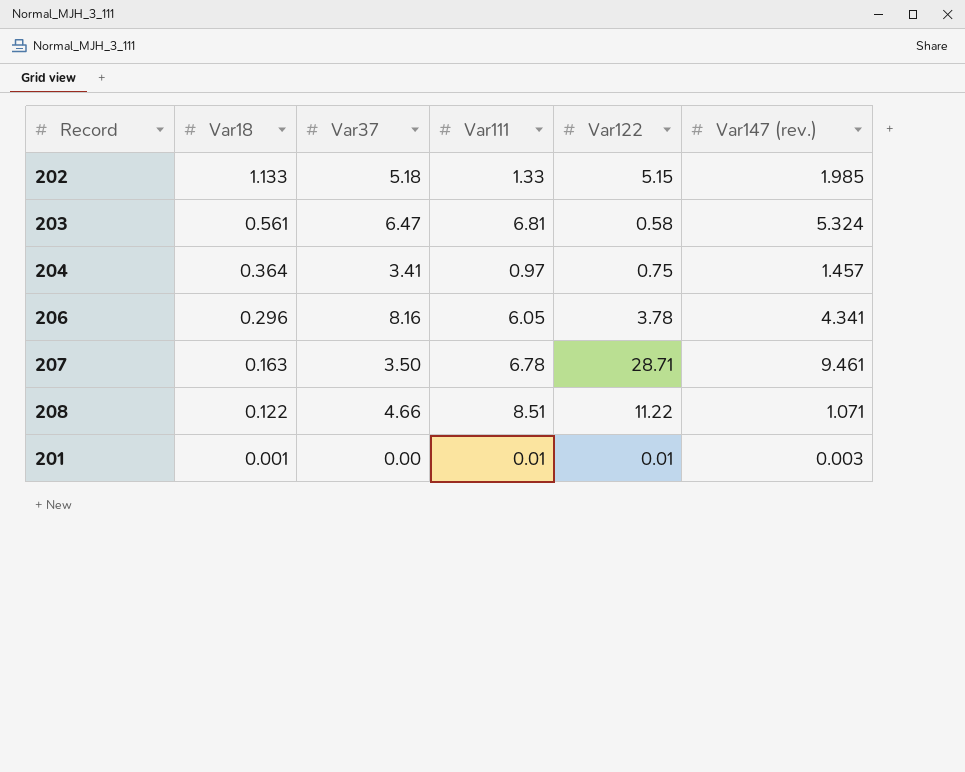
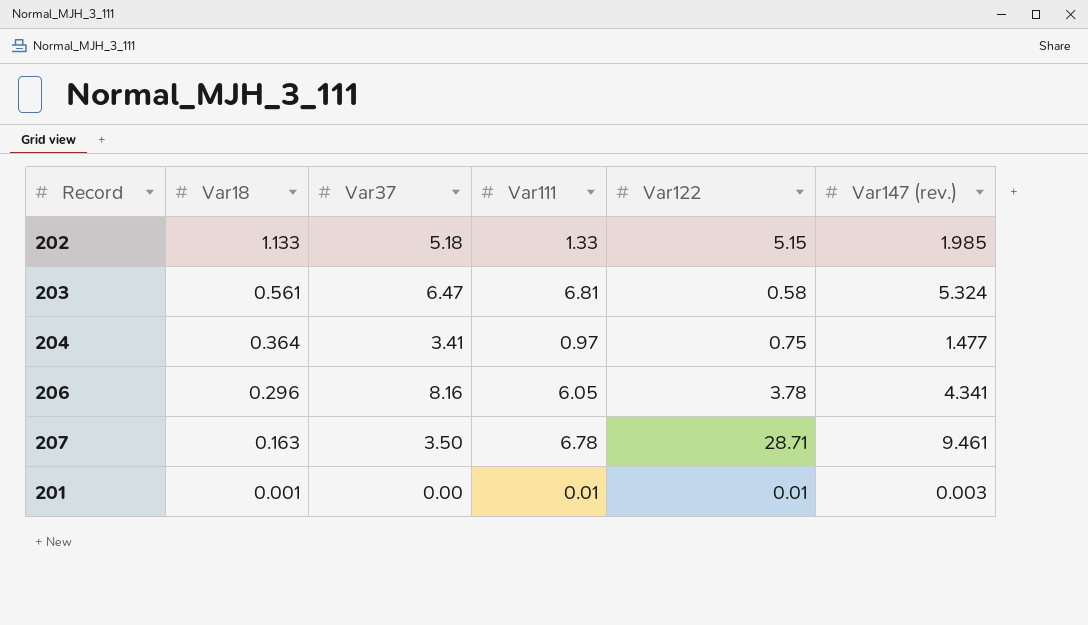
row 208: 0.122 | 4.66 | 8.51 | 11.22 | 1.071 -> none
204 | Var147 (rev.): 1.457 -> 1.477

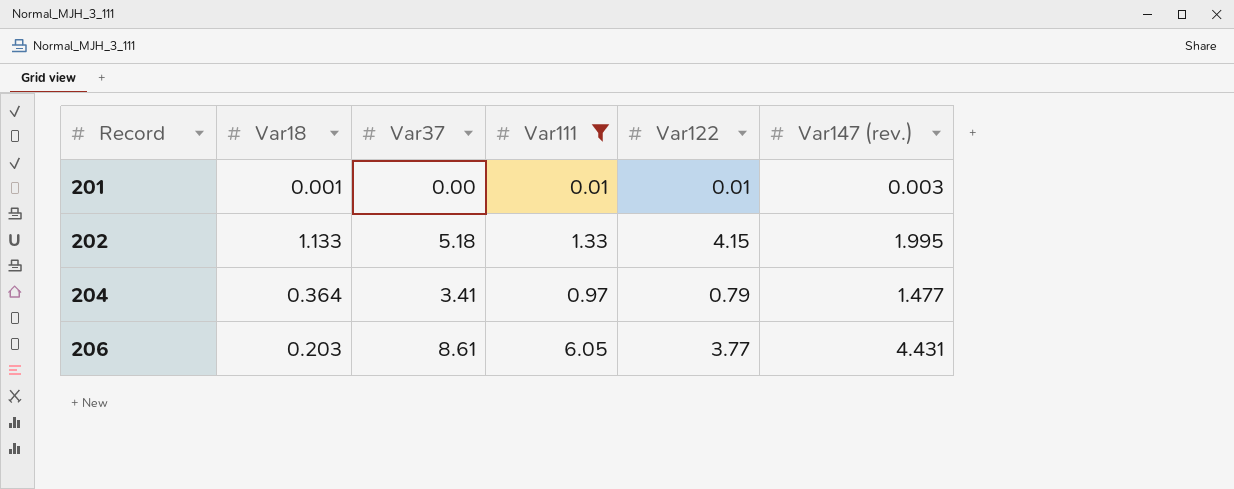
filter: none -> Var111 <= 6.05
row order: Var18 descending -> Record ascending
202 | Var122: 5.15 -> 4.15
202 | Var147 (rev.): 1.985 -> 1.995
204 | Var122: 0.75 -> 0.79
206 | Var18: 0.296 -> 0.203
206 | Var37: 8.16 -> 8.61
206 | Var122: 3.78 -> 3.77
206 | Var147 (rev.): 4.341 -> 4.431

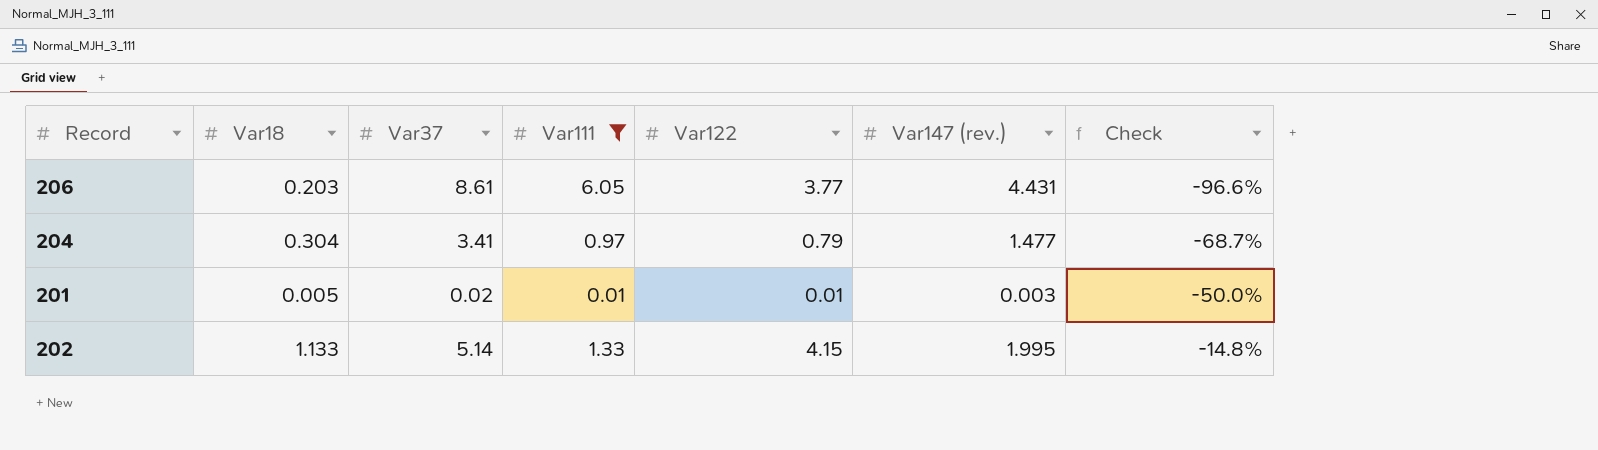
row order: Record ascending -> Check ascending
column Check | formula: none -> ([Var18] - [Var111]) / [Var111]
204 | Var18: 0.364 -> 0.304
201 | Var18: 0.001 -> 0.005
201 | Var37: 0.00 -> 0.02
202 | Var37: 5.18 -> 5.14

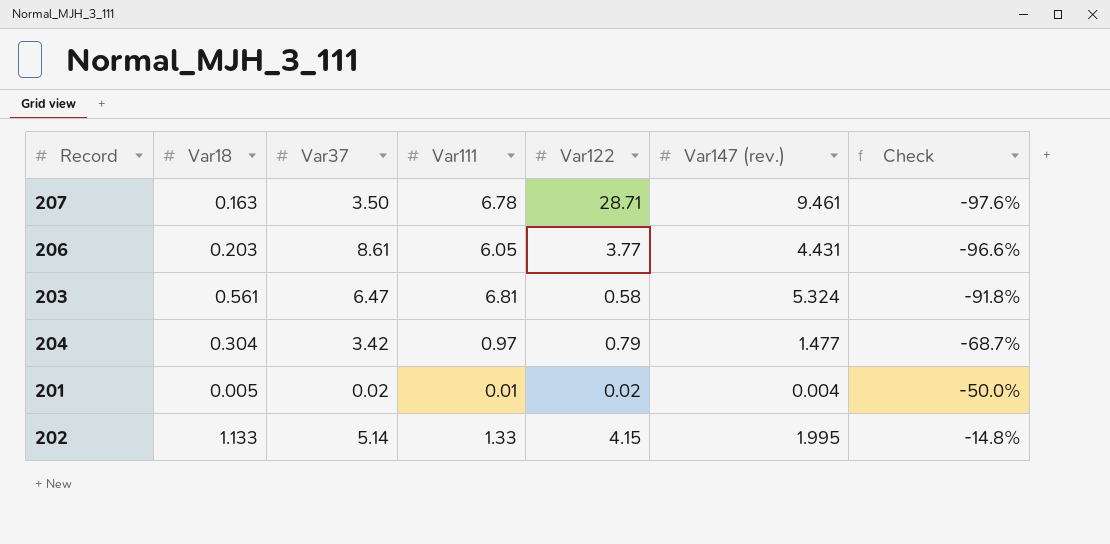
filter: Var111 <= 6.05 -> none
204 | Var37: 3.41 -> 3.42
201 | Var122: 0.01 -> 0.02
201 | Var147 (rev.): 0.003 -> 0.004

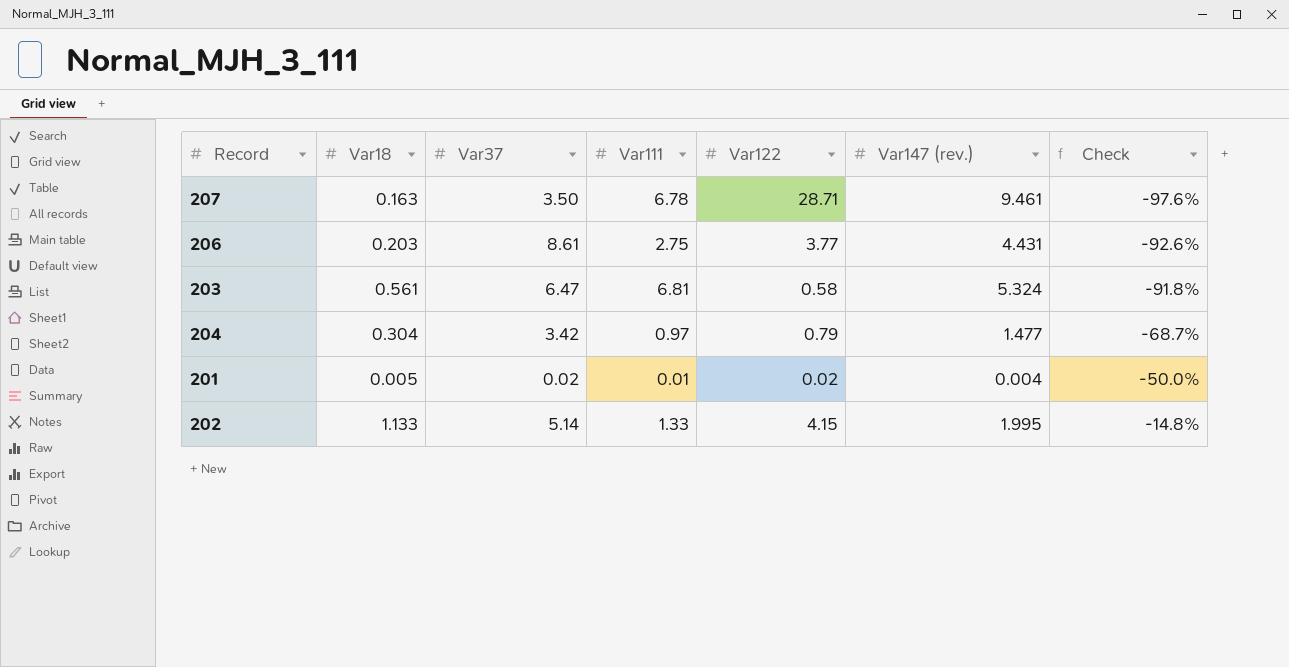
206 | Var111: 6.05 -> 2.75
206 | Check: -96.6% -> -92.6%

